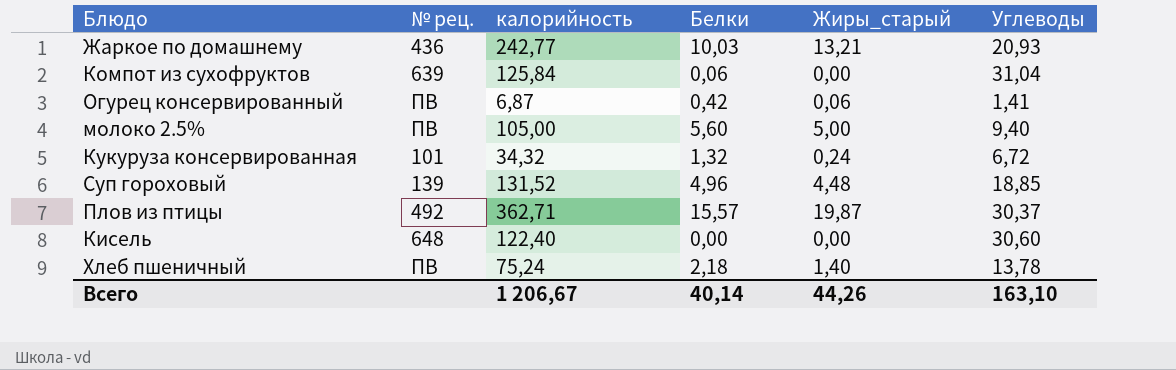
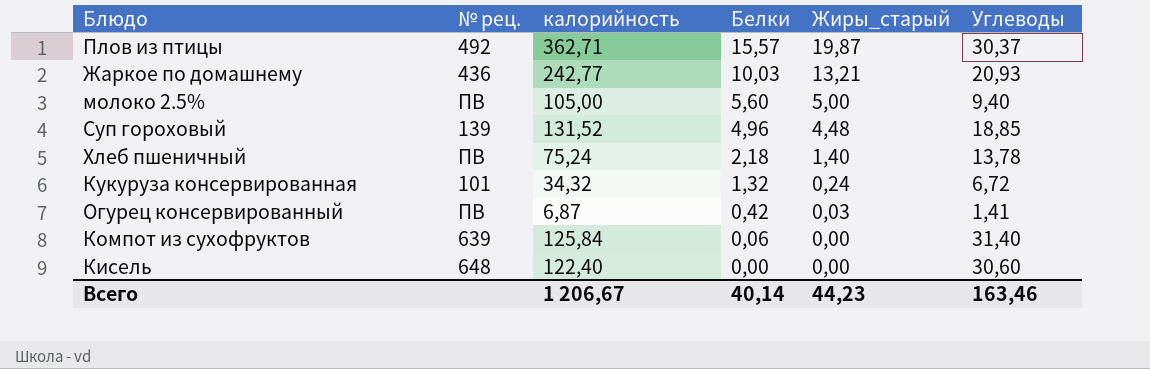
row order: none -> Белки descending
Огурец консервированный | Жиры_старый: 0,06 -> 0,03
Компот из сухофруктов | Углеводы: 31,04 -> 31,40
Всего | Жиры_старый: 44,26 -> 44,23
Всего | Углеводы: 163,10 -> 163,46

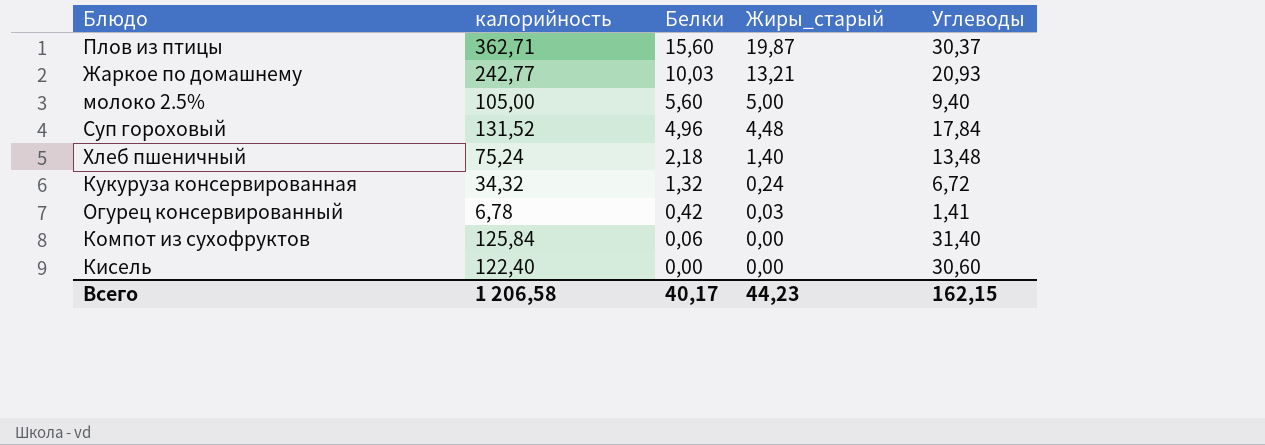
column № рец. | position: 2 -> none
Плов из птицы | Белки: 15,57 -> 15,60
Суп гороховый | Углеводы: 18,85 -> 17,84
Хлеб пшеничный | Углеводы: 13,78 -> 13,48
Огурец консервированный | калорийность: 6,87 -> 6,78
Всего | калорийность: 1 206,67 -> 1 206,58
Всего | Белки: 40,14 -> 40,17
Всего | Углеводы: 163,46 -> 162,15

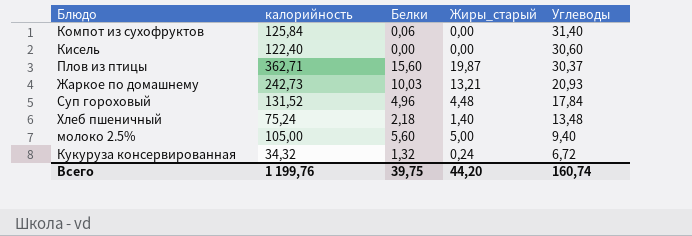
row order: Белки descending -> Углеводы descending
row Огурец консервированный: 6,78 | 0,42 | 0,03 | 1,41 -> none
Жаркое по домашнему | калорийность: 242,77 -> 242,73
Всего | калорийность: 1 206,58 -> 1 199,76
Всего | Белки: 40,17 -> 39,75
Всего | Жиры_старый: 44,23 -> 44,20
Всего | Углеводы: 162,15 -> 160,74

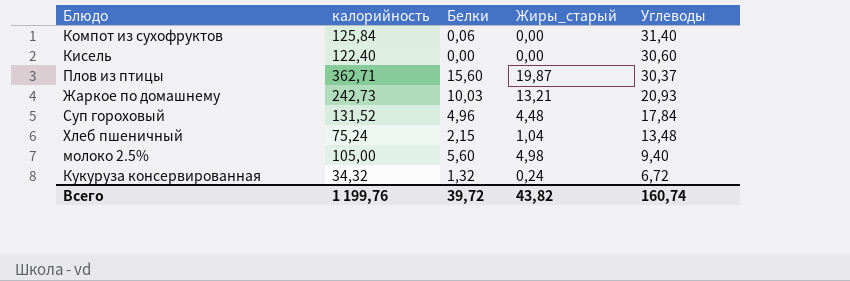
Хлеб пшеничный | Белки: 2,18 -> 2,15
Хлеб пшеничный | Жиры_старый: 1,40 -> 1,04
молоко 2.5% | Жиры_старый: 5,00 -> 4,98
Всего | Белки: 39,75 -> 39,72
Всего | Жиры_старый: 44,20 -> 43,82

